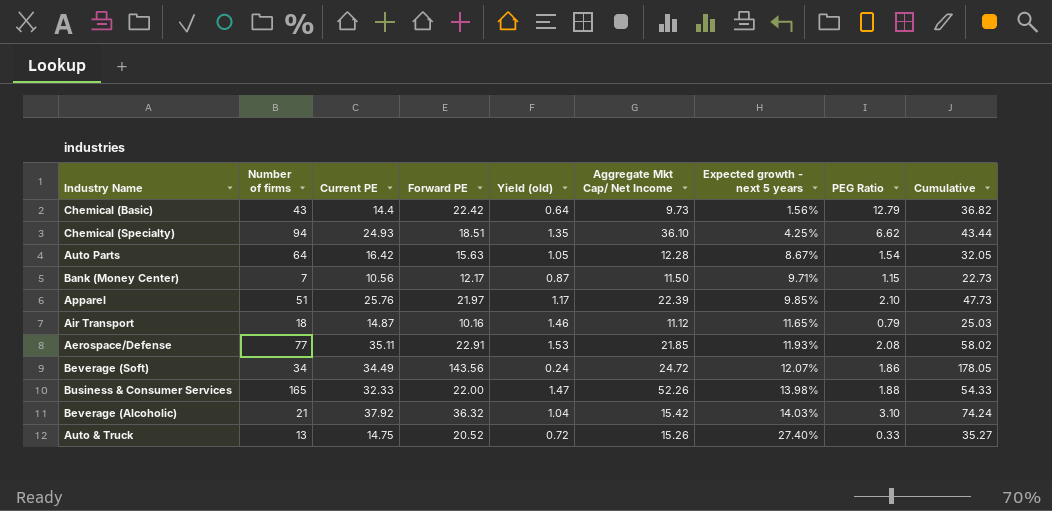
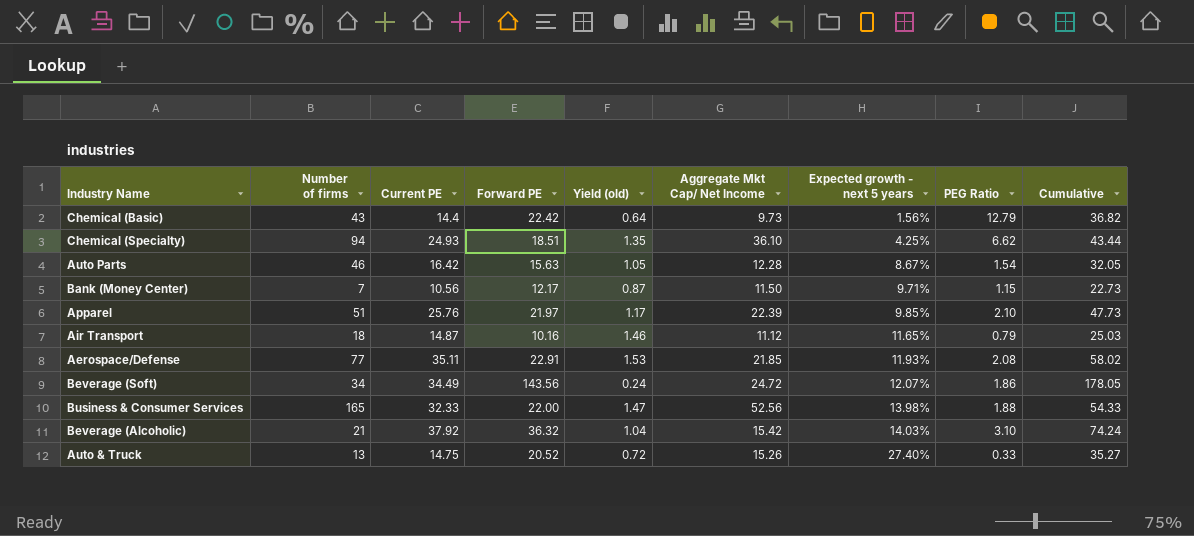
Auto Parts | Number of firms: 64 -> 46
Business & Consumer Services | Aggregate Mkt Cap/ Net Income: 52.26 -> 52.56

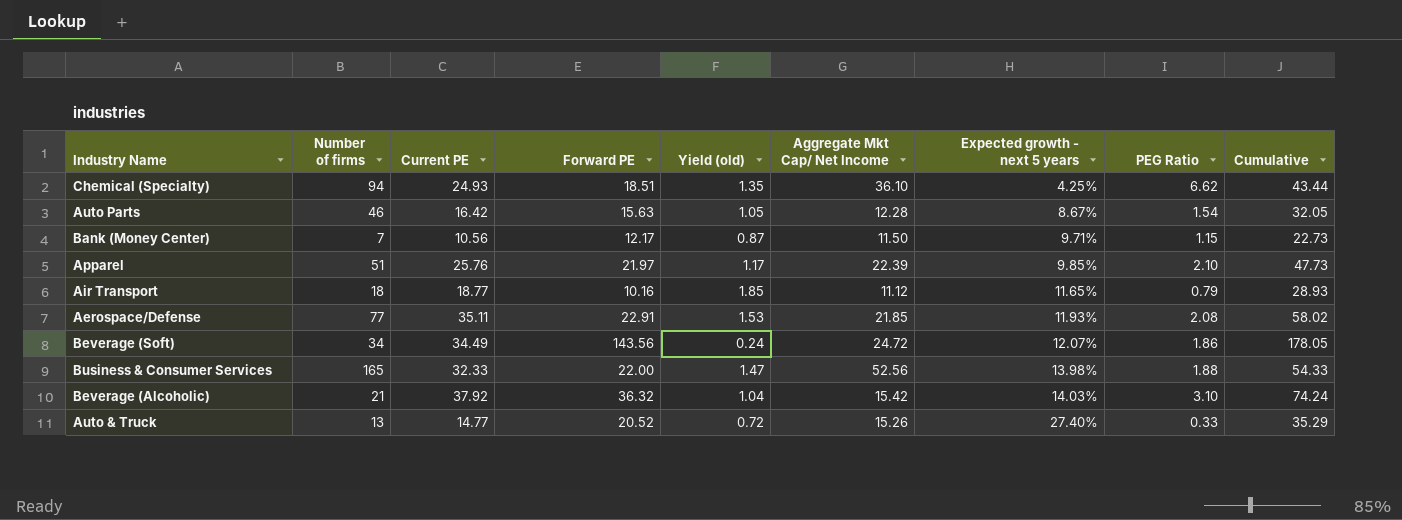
row Chemical (Basic): 43 | 14.4 | 22.42 | 0.64 | 9.73 | 1.56% | 12.79 | 36.82 -> none
Air Transport | Current PE: 14.87 -> 18.77
Air Transport | Yield (old): 1.46 -> 1.85
Air Transport | Cumulative: 25.03 -> 28.93
Auto & Truck | Current PE: 14.75 -> 14.77
Auto & Truck | Cumulative: 35.27 -> 35.29

